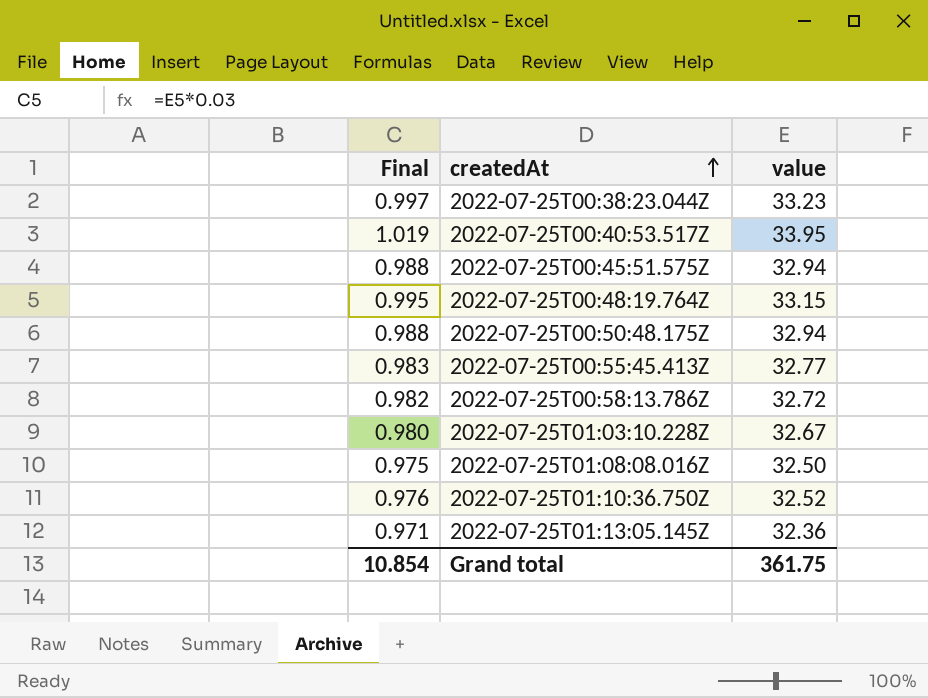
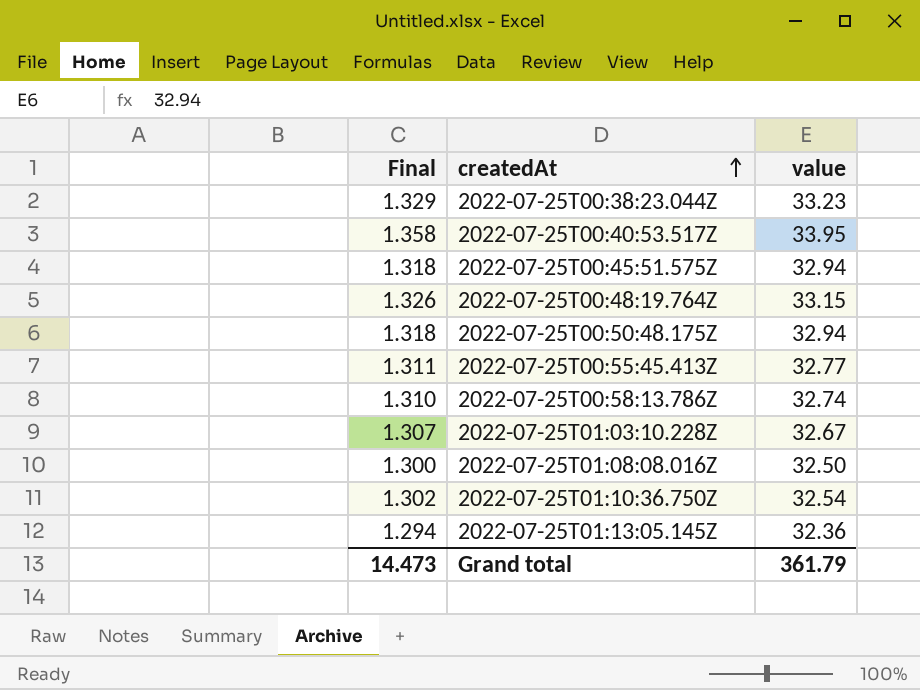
column Final | formula: [value] * 0.03 -> [value] * 0.04
2022-07-25T00:58:13.786Z | value: 32.72 -> 32.74
2022-07-25T01:10:36.750Z | value: 32.52 -> 32.54
Grand total | Final: 10.854 -> 14.473
Grand total | value: 361.75 -> 361.79

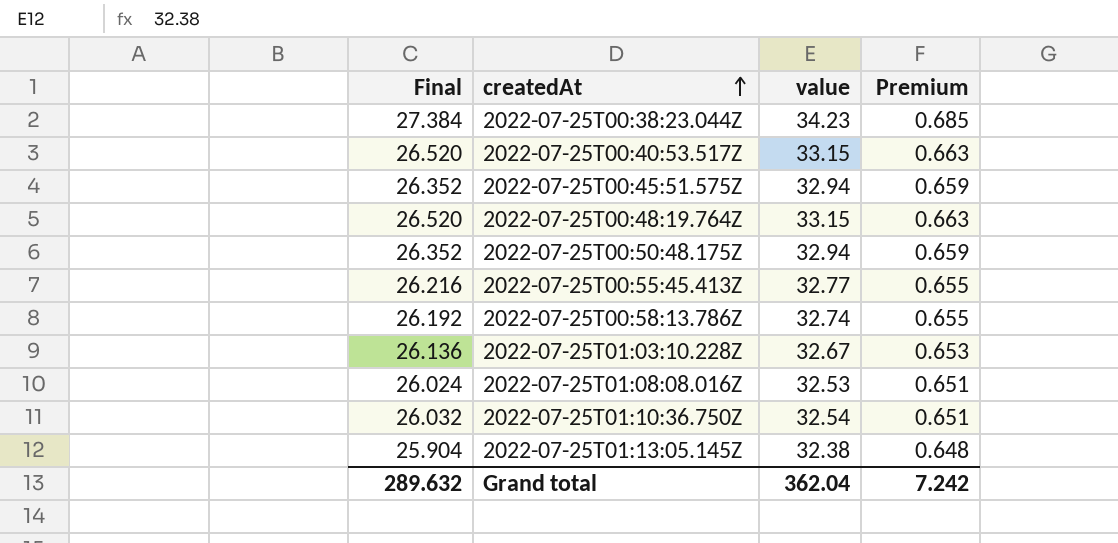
column Final | formula: [value] * 0.04 -> [value] * 0.8
column Premium | formula: none -> [value] * 0.02
2022-07-25T00:38:23.044Z | value: 33.23 -> 34.23
2022-07-25T00:40:53.517Z | value: 33.95 -> 33.15
2022-07-25T01:08:08.016Z | value: 32.50 -> 32.53
2022-07-25T01:13:05.145Z | value: 32.36 -> 32.38
Grand total | Final: 14.473 -> 289.632
Grand total | value: 361.79 -> 362.04

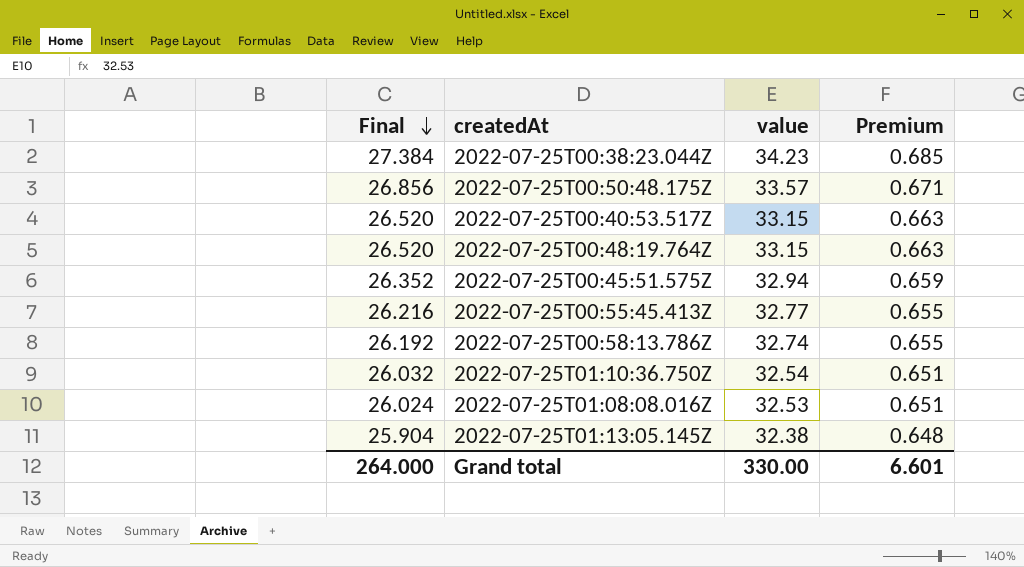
row order: createdAt ascending -> Final descending
row 2022-07-25T01:03:10.228Z: 26.136 | 32.67 | 0.653 -> none
2022-07-25T00:50:48.175Z | Final: 26.352 -> 26.856
2022-07-25T00:50:48.175Z | value: 32.94 -> 33.57
2022-07-25T00:50:48.175Z | Premium: 0.659 -> 0.671
Grand total | Final: 289.632 -> 264.000
Grand total | value: 362.04 -> 330.00
Grand total | Premium: 7.242 -> 6.601

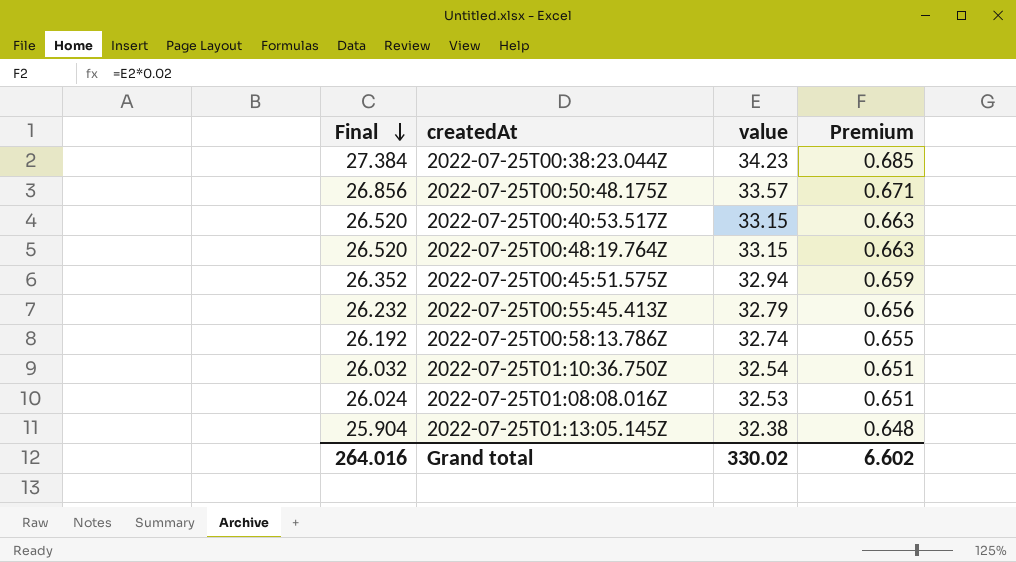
2022-07-25T00:55:45.413Z | Final: 26.216 -> 26.232
2022-07-25T00:55:45.413Z | value: 32.77 -> 32.79
2022-07-25T00:55:45.413Z | Premium: 0.655 -> 0.656
Grand total | Final: 264.000 -> 264.016
Grand total | value: 330.00 -> 330.02
Grand total | Premium: 6.601 -> 6.602

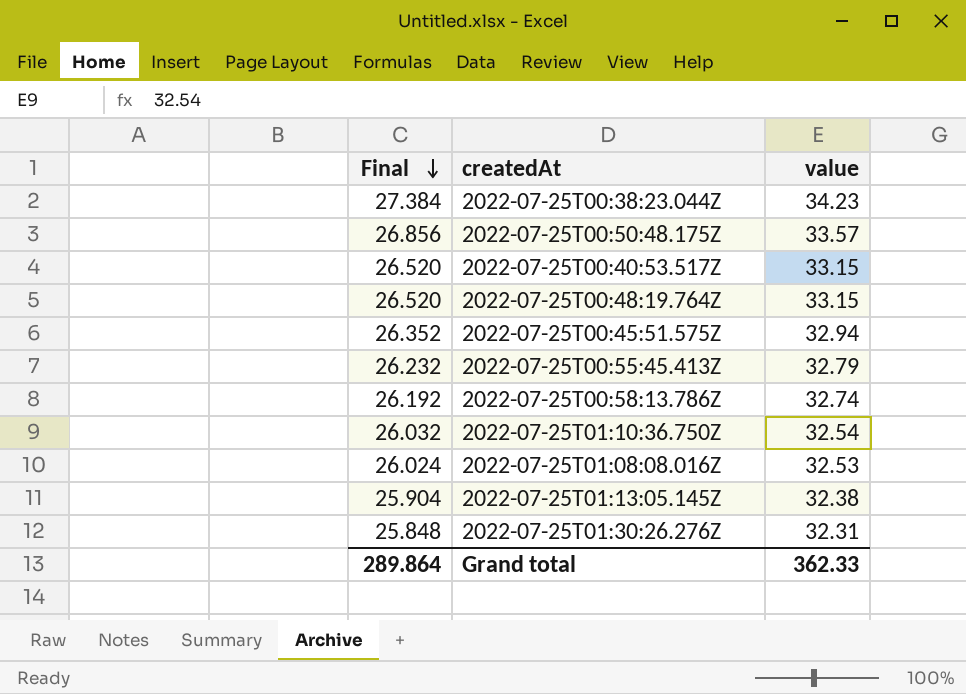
column Premium | formula: [value] * 0.02 -> none
row 2022-07-25T01:30:26.276Z: none -> 25.848 | 32.31
Grand total | Final: 264.016 -> 289.864
Grand total | value: 330.02 -> 362.33

